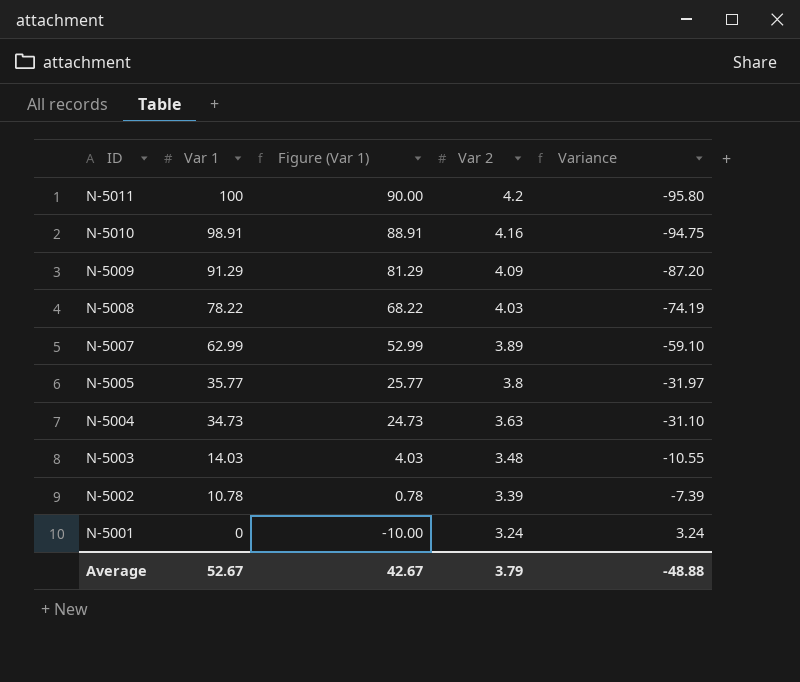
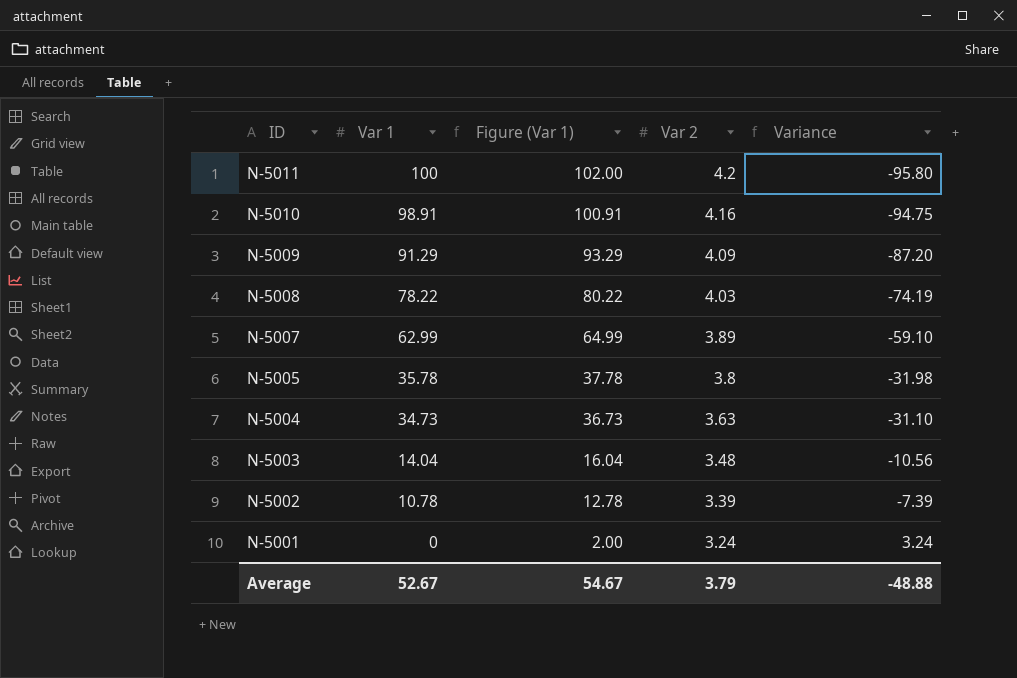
column Figure (Var 1) | formula: [Var 1] - 10 -> [Var 1] + 2
N-5005 | Var 1: 35.77 -> 35.78
N-5005 | Variance: -31.97 -> -31.98
N-5003 | Var 1: 14.03 -> 14.04
N-5003 | Variance: -10.55 -> -10.56
Average | Figure (Var 1): 42.67 -> 54.67

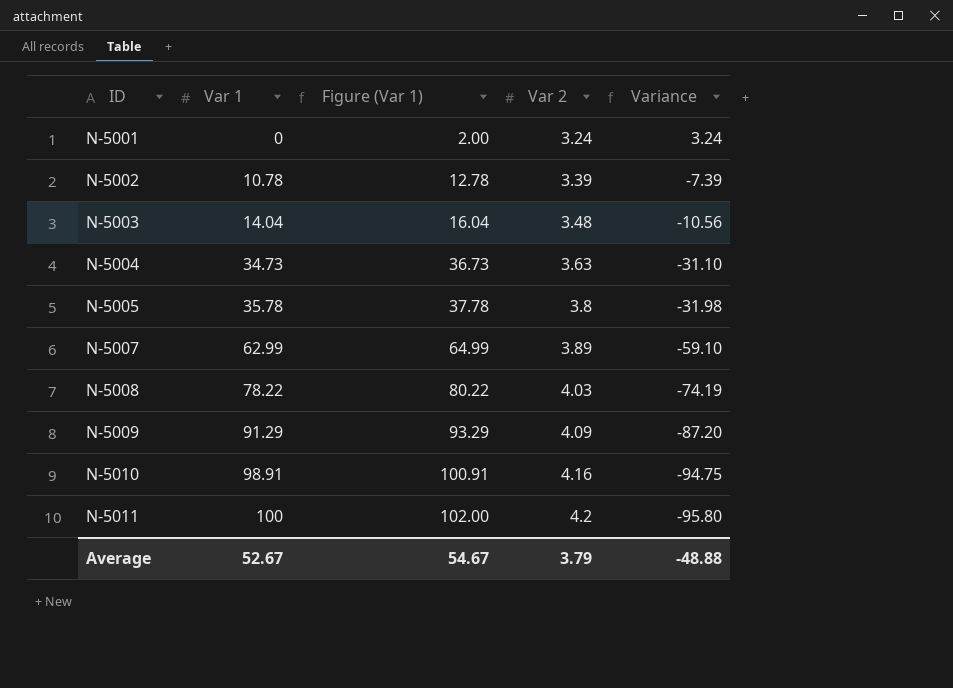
row order: ID descending -> ID ascending

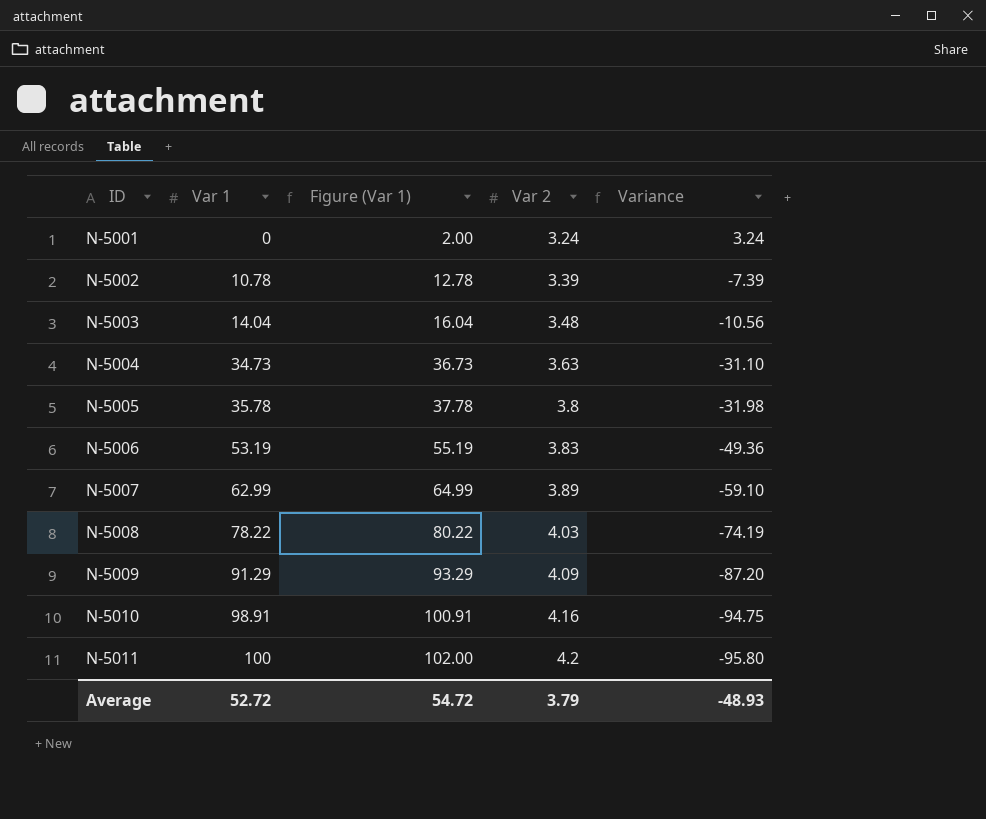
row N-5006: none -> 53.19 | 55.19 | 3.83 | -49.36
Average | Var 1: 52.67 -> 52.72
Average | Figure (Var 1): 54.67 -> 54.72
Average | Variance: -48.88 -> -48.93

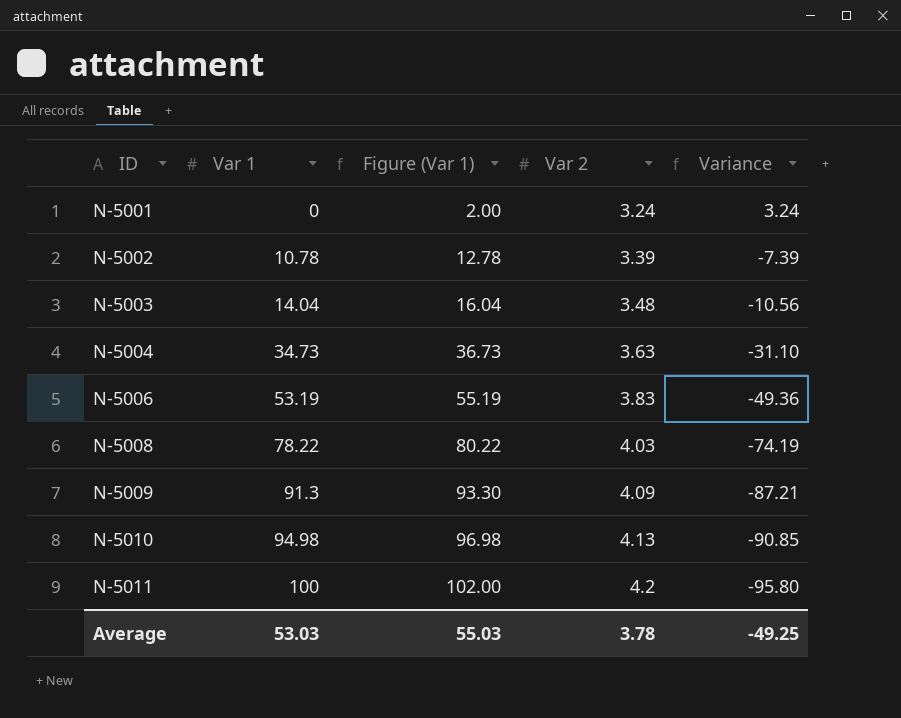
row N-5005: 35.78 | 37.78 | 3.8 | -31.98 -> none
row N-5007: 62.99 | 64.99 | 3.89 | -59.10 -> none
N-5009 | Var 1: 91.29 -> 91.3
N-5009 | Figure (Var 1): 93.29 -> 93.30
N-5009 | Variance: -87.20 -> -87.21
N-5010 | Var 1: 98.91 -> 94.98
N-5010 | Figure (Var 1): 100.91 -> 96.98
N-5010 | Var 2: 4.16 -> 4.13
N-5010 | Variance: -94.75 -> -90.85
Average | Var 1: 52.72 -> 53.03
Average | Figure (Var 1): 54.72 -> 55.03
Average | Var 2: 3.79 -> 3.78
Average | Variance: -48.93 -> -49.25

